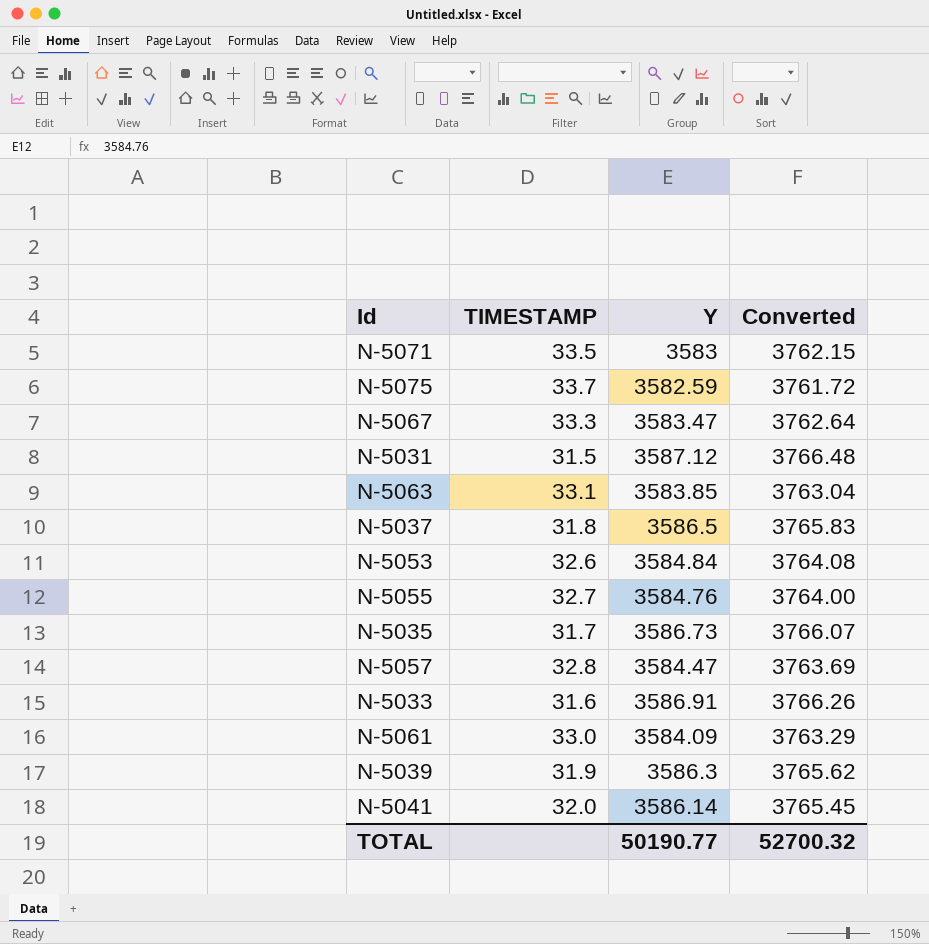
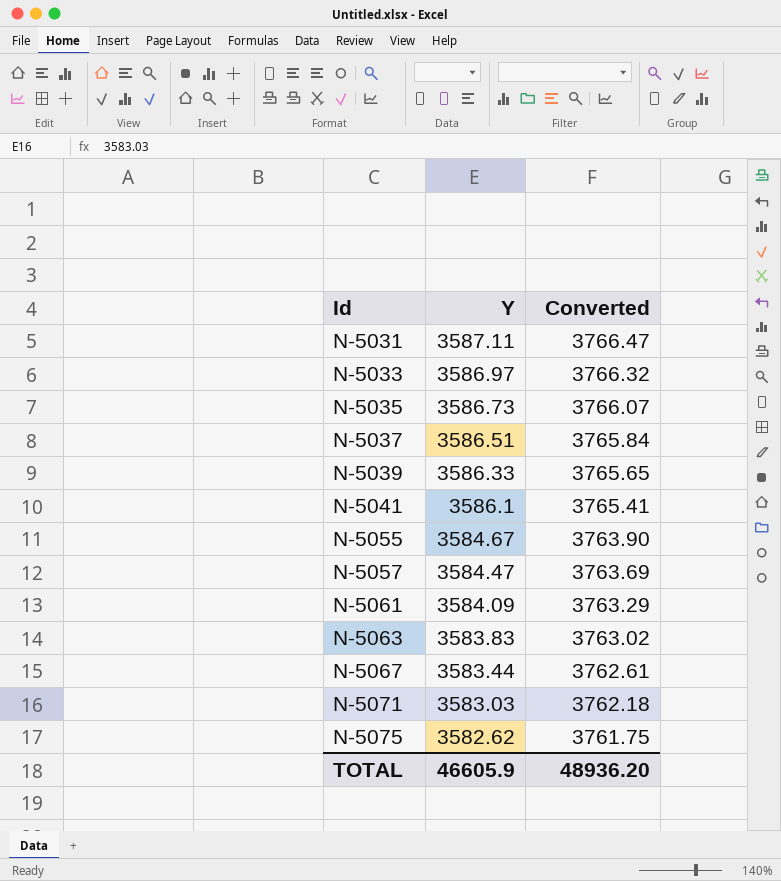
row order: none -> Id ascending
column TIMESTAMP | position: 2 -> none
row N-5053: 32.6 | 3584.84 | 3764.08 -> none
N-5031 | Y: 3587.12 -> 3587.11
N-5031 | Converted: 3766.48 -> 3766.47
N-5033 | Y: 3586.91 -> 3586.97
N-5033 | Converted: 3766.26 -> 3766.32
N-5037 | Y: 3586.5 -> 3586.51
N-5037 | Converted: 3765.83 -> 3765.84
N-5039 | Y: 3586.3 -> 3586.33
N-5039 | Converted: 3765.62 -> 3765.65
N-5041 | Y: 3586.14 -> 3586.1
N-5041 | Converted: 3765.45 -> 3765.41
N-5055 | Y: 3584.76 -> 3584.67
N-5055 | Converted: 3764.00 -> 3763.90
N-5063 | Y: 3583.85 -> 3583.83
N-5063 | Converted: 3763.04 -> 3763.02
N-5067 | Y: 3583.47 -> 3583.44
N-5067 | Converted: 3762.64 -> 3762.61
N-5071 | Y: 3583 -> 3583.03
N-5071 | Converted: 3762.15 -> 3762.18
N-5075 | Y: 3582.59 -> 3582.62
N-5075 | Converted: 3761.72 -> 3761.75
TOTAL | Y: 50190.77 -> 46605.9
TOTAL | Converted: 52700.32 -> 48936.20

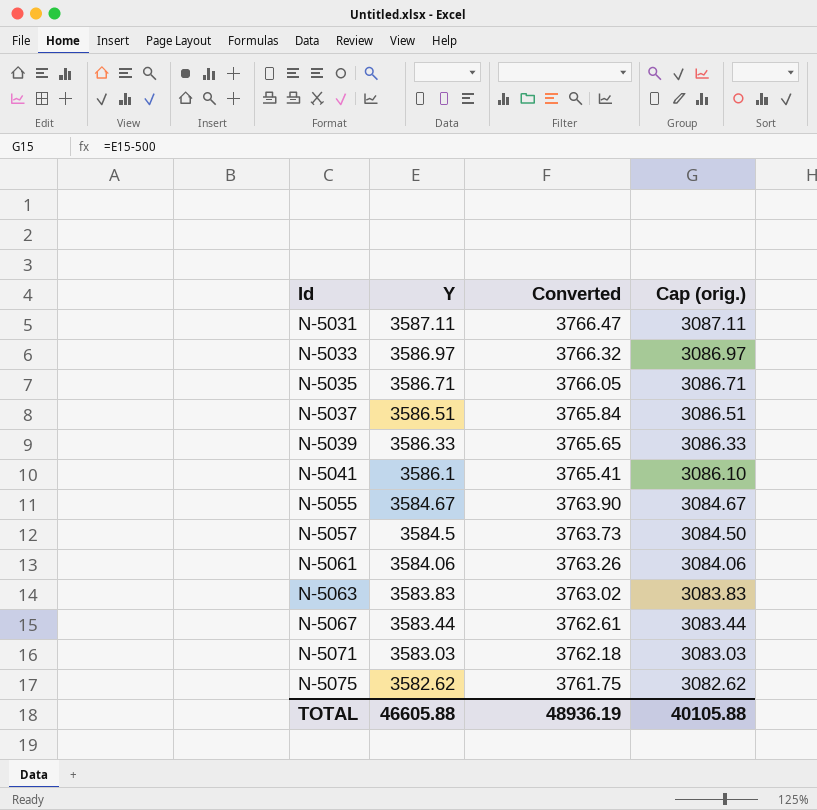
column Cap (orig.) | formula: none -> [Y] - 500
N-5035 | Y: 3586.73 -> 3586.71
N-5035 | Converted: 3766.07 -> 3766.05
N-5057 | Y: 3584.47 -> 3584.5
N-5057 | Converted: 3763.69 -> 3763.73
N-5061 | Y: 3584.09 -> 3584.06
N-5061 | Converted: 3763.29 -> 3763.26
TOTAL | Y: 46605.9 -> 46605.88
TOTAL | Converted: 48936.20 -> 48936.19

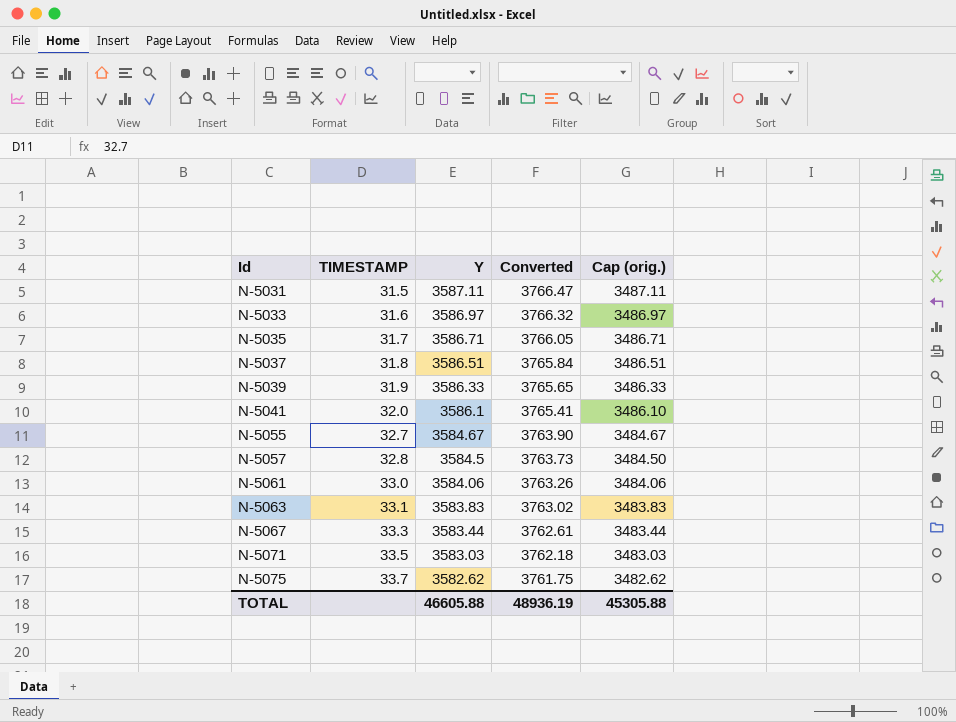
column TIMESTAMP | position: none -> 2
column Cap (orig.) | formula: [Y] - 500 -> [Y] - 100
TOTAL | Cap (orig.): 40105.88 -> 45305.88

